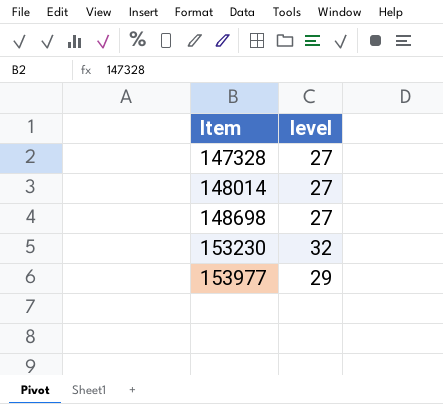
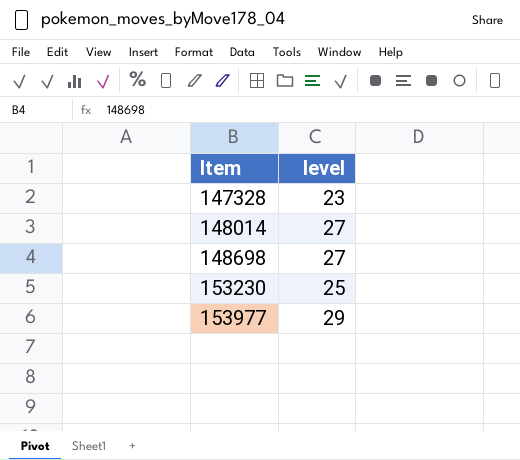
147328 | level: 27 -> 23
153230 | level: 32 -> 25

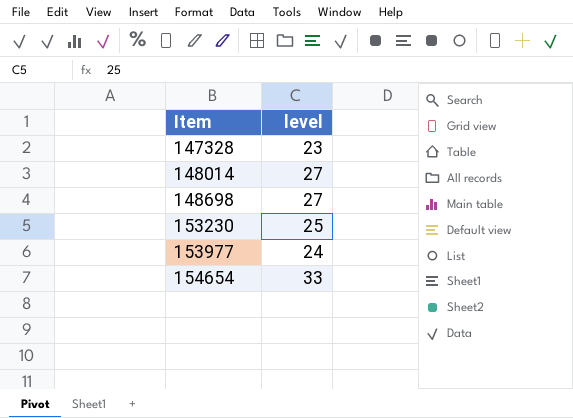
153977 | level: 29 -> 24
row 154654: none -> 33

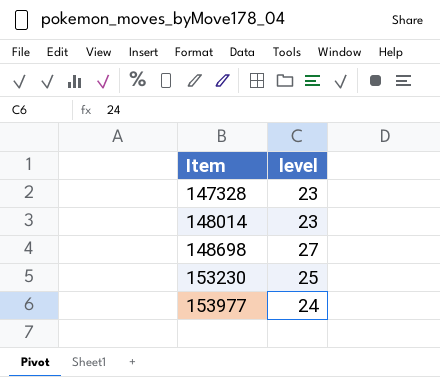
row 154654: 33 -> none
148014 | level: 27 -> 23

